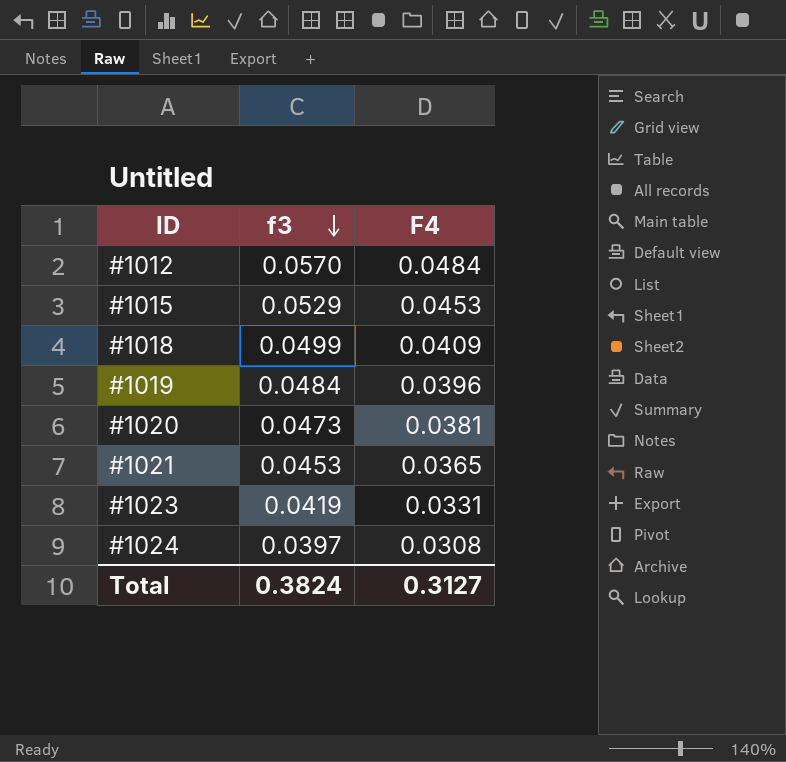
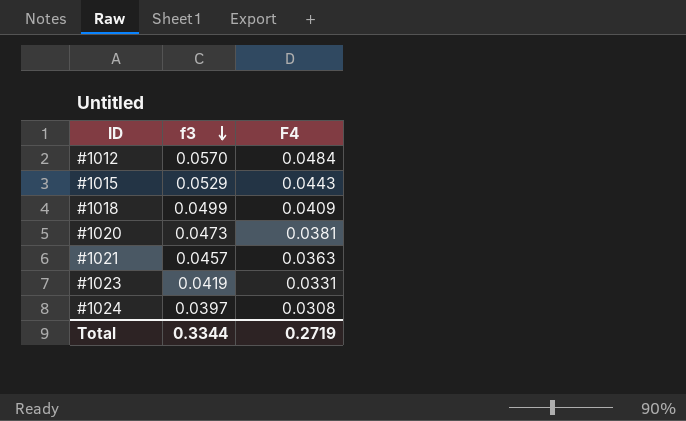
row #1019: 0.0484 | 0.0396 -> none
#1015 | F4: 0.0453 -> 0.0443
#1021 | f3: 0.0453 -> 0.0457
#1021 | F4: 0.0365 -> 0.0363
Total | f3: 0.3824 -> 0.3344
Total | F4: 0.3127 -> 0.2719

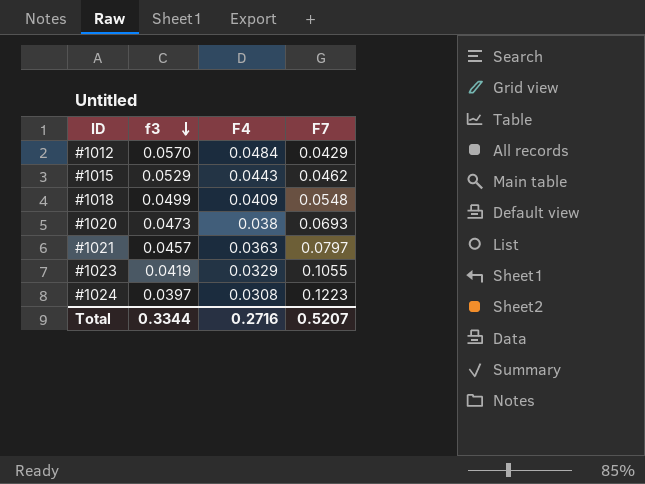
column F7 | position: none -> 4
#1020 | F4: 0.0381 -> 0.038
#1023 | F4: 0.0331 -> 0.0329
Total | F4: 0.2719 -> 0.2716

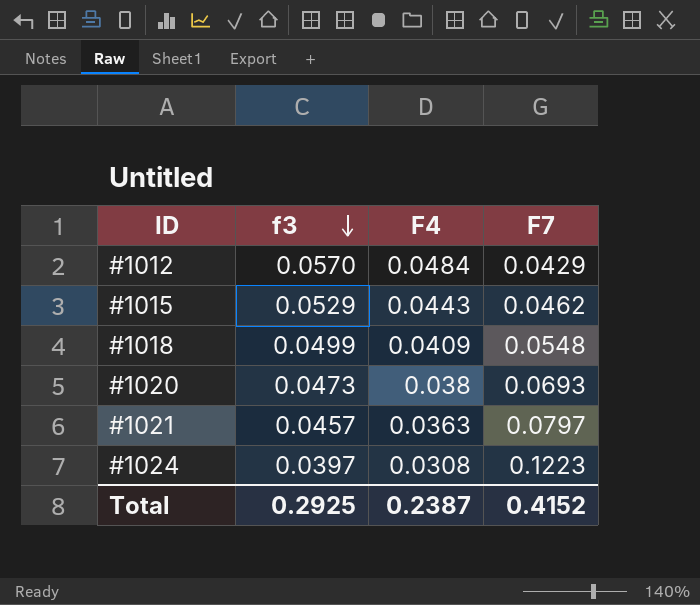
row #1023: 0.0419 | 0.0329 | 0.1055 -> none
Total | f3: 0.3344 -> 0.2925
Total | F4: 0.2716 -> 0.2387
Total | F7: 0.5207 -> 0.4152

